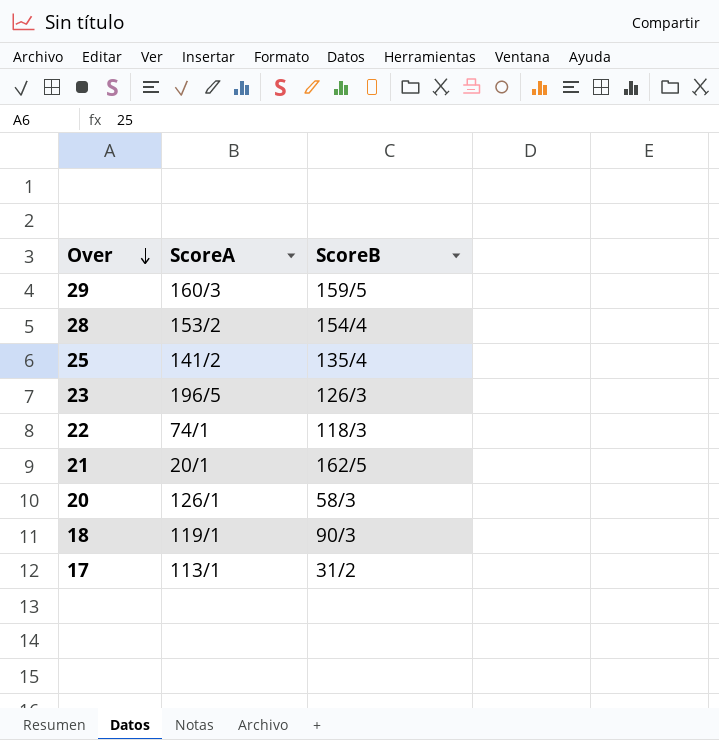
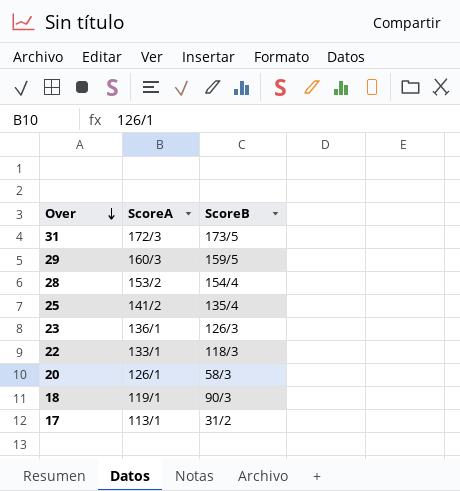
row 21: 20/1 | 162/5 -> none
row 31: none -> 172/3 | 173/5
23 | ScoreA: 196/5 -> 136/1
22 | ScoreA: 74/1 -> 133/1

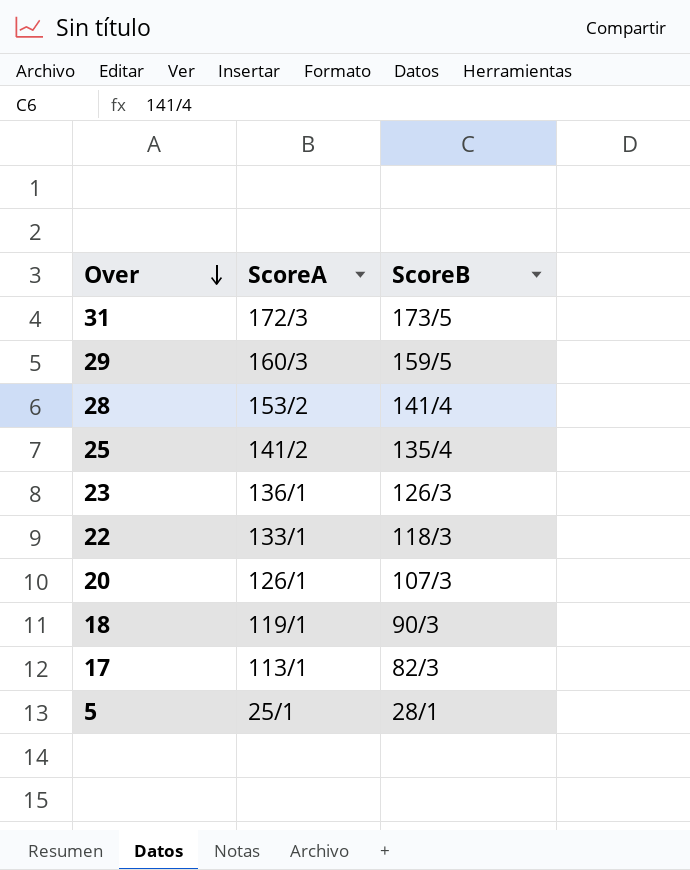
28 | ScoreB: 154/4 -> 141/4
20 | ScoreB: 58/3 -> 107/3
17 | ScoreB: 31/2 -> 82/3
row 5: none -> 25/1 | 28/1

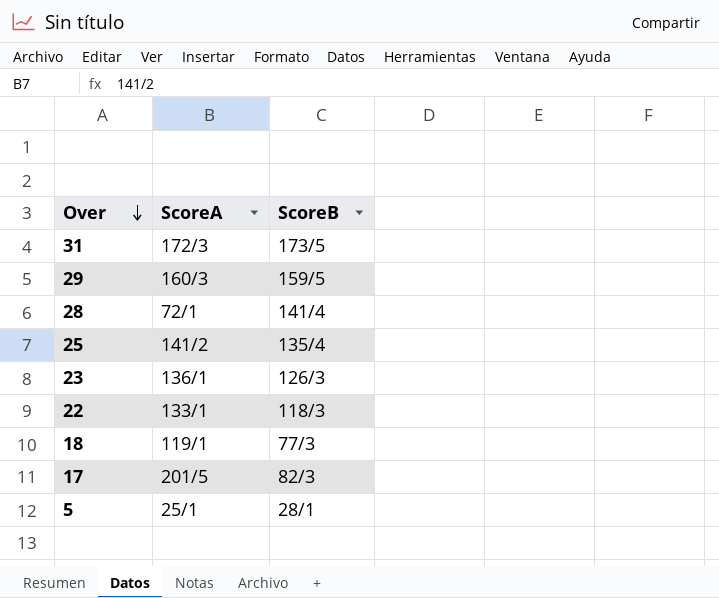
row 20: 126/1 | 107/3 -> none
28 | ScoreA: 153/2 -> 72/1
18 | ScoreB: 90/3 -> 77/3
17 | ScoreA: 113/1 -> 201/5

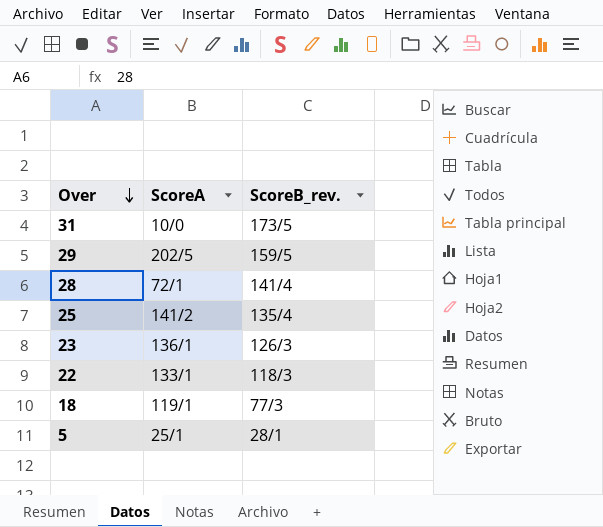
column name: ScoreB -> ScoreB_rev.
row 17: 201/5 | 82/3 -> none
31 | ScoreA: 172/3 -> 10/0
29 | ScoreA: 160/3 -> 202/5

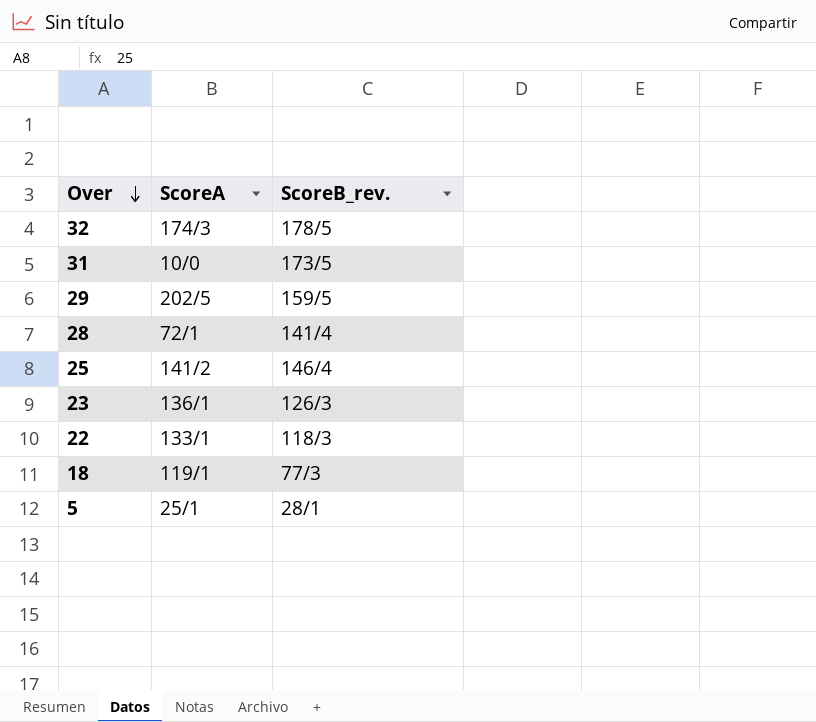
row 32: none -> 174/3 | 178/5
25 | ScoreB_rev.: 135/4 -> 146/4

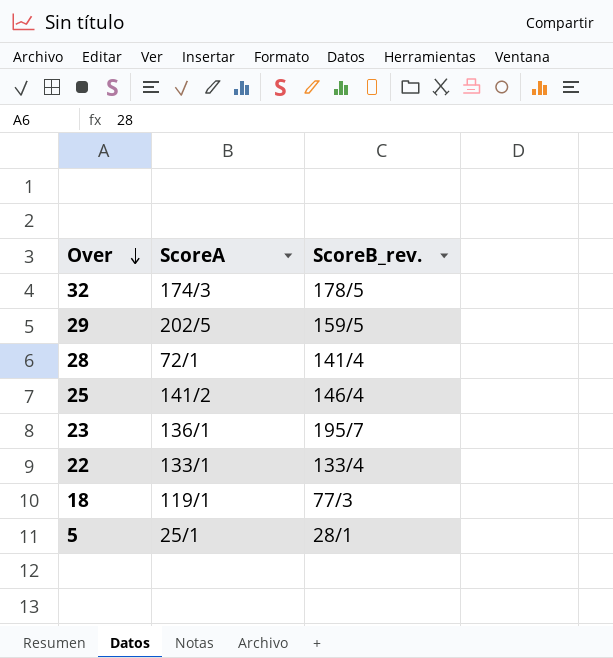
row 31: 10/0 | 173/5 -> none
23 | ScoreB_rev.: 126/3 -> 195/7
22 | ScoreB_rev.: 118/3 -> 133/4

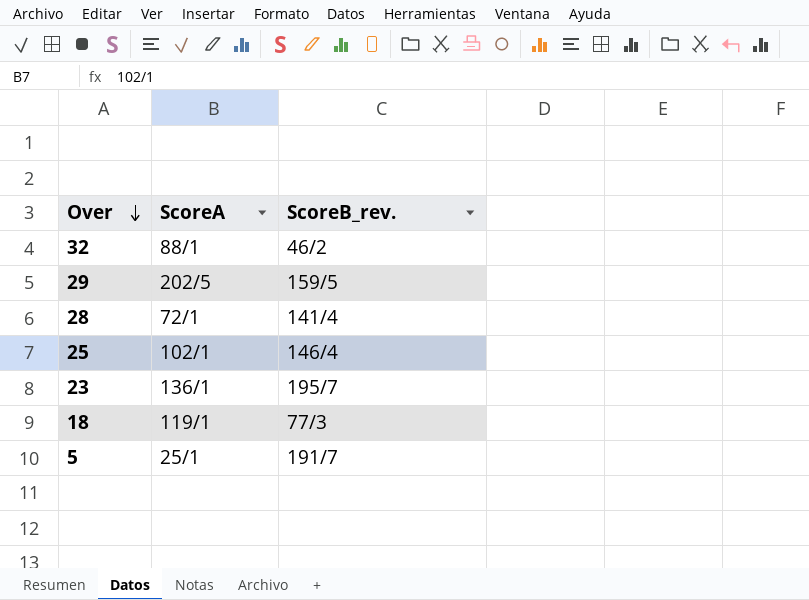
row 22: 133/1 | 133/4 -> none
32 | ScoreA: 174/3 -> 88/1
32 | ScoreB_rev.: 178/5 -> 46/2
25 | ScoreA: 141/2 -> 102/1
5 | ScoreB_rev.: 28/1 -> 191/7

